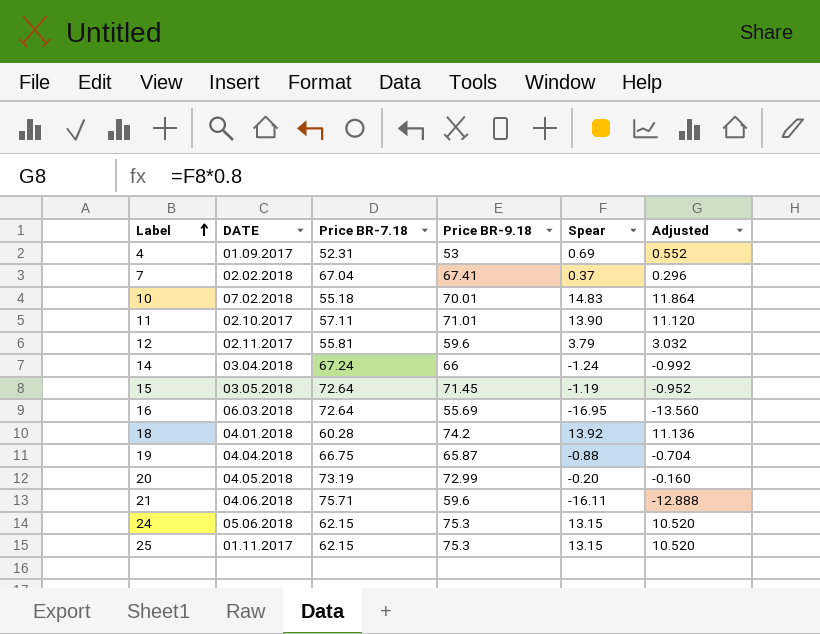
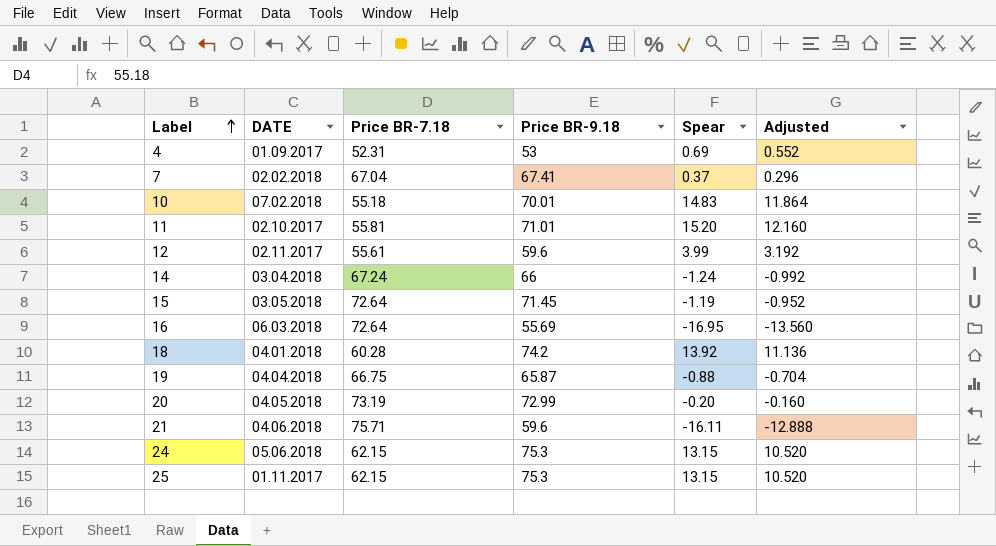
11 | Price BR-7.18: 57.11 -> 55.81
11 | Spear: 13.90 -> 15.20
11 | Adjusted: 11.120 -> 12.160
12 | Price BR-7.18: 55.81 -> 55.61
12 | Spear: 3.79 -> 3.99
12 | Adjusted: 3.032 -> 3.192

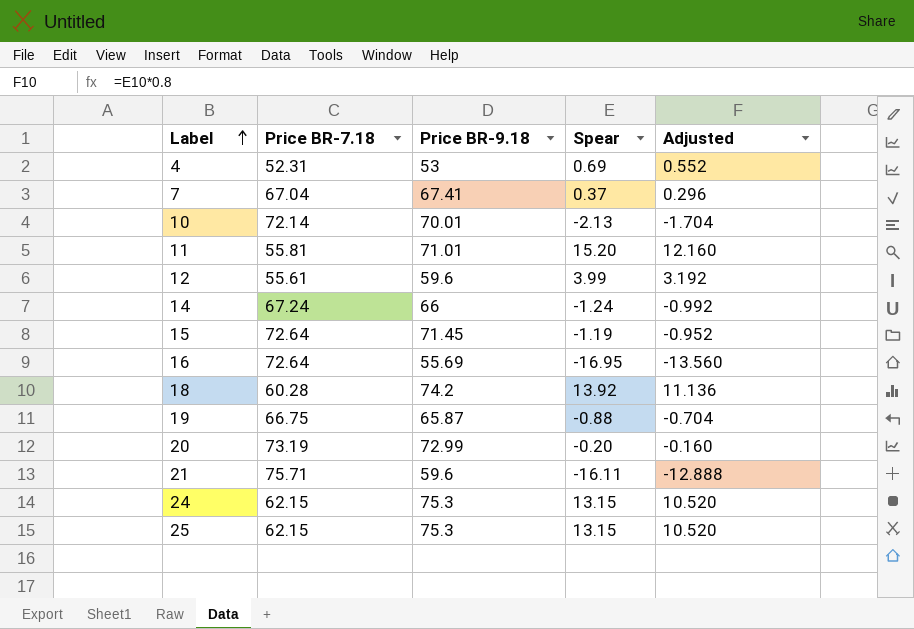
column DATE | position: 2 -> none
10 | Price BR-7.18: 55.18 -> 72.14
10 | Spear: 14.83 -> -2.13
10 | Adjusted: 11.864 -> -1.704

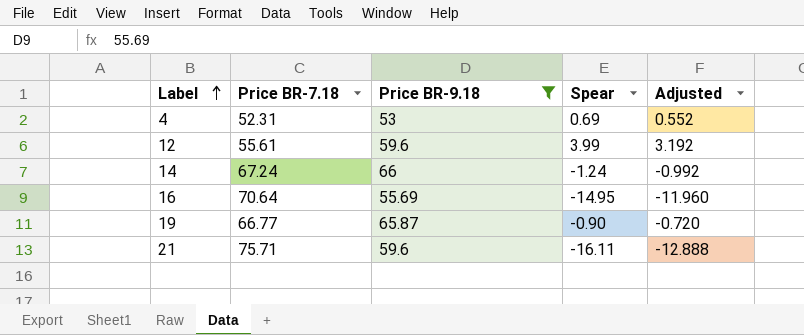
filter: none -> Price BR-9.18 <= 66
16 | Price BR-7.18: 72.64 -> 70.64
16 | Spear: -16.95 -> -14.95
16 | Adjusted: -13.560 -> -11.960
19 | Price BR-7.18: 66.75 -> 66.77
19 | Spear: -0.88 -> -0.90
19 | Adjusted: -0.704 -> -0.720

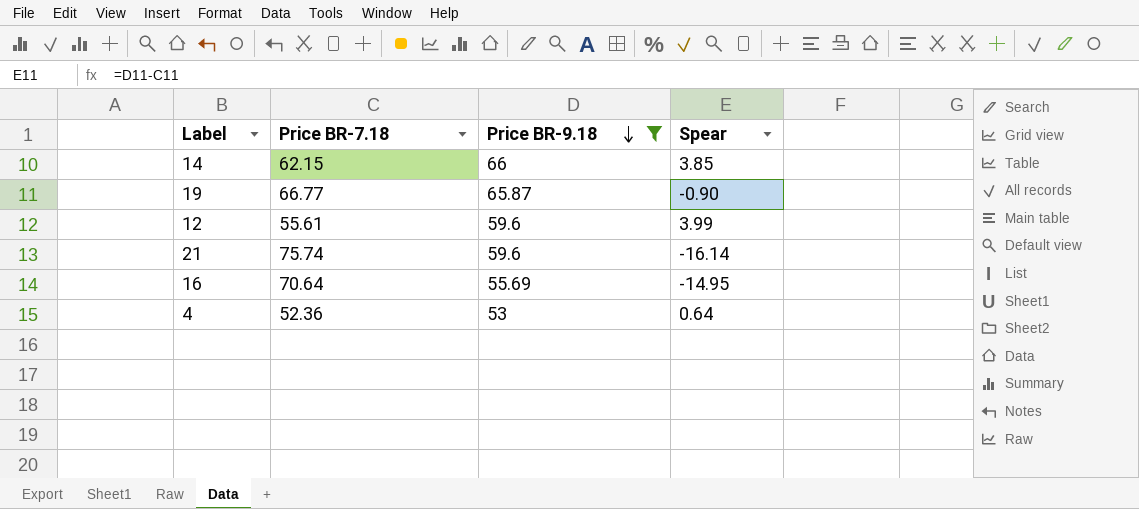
row order: Label ascending -> Price BR-9.18 descending
column Adjusted | formula: [Spear] * 0.8 -> none
14 | Price BR-7.18: 67.24 -> 62.15
14 | Spear: -1.24 -> 3.85
21 | Price BR-7.18: 75.71 -> 75.74
21 | Spear: -16.11 -> -16.14
4 | Price BR-7.18: 52.31 -> 52.36
4 | Spear: 0.69 -> 0.64

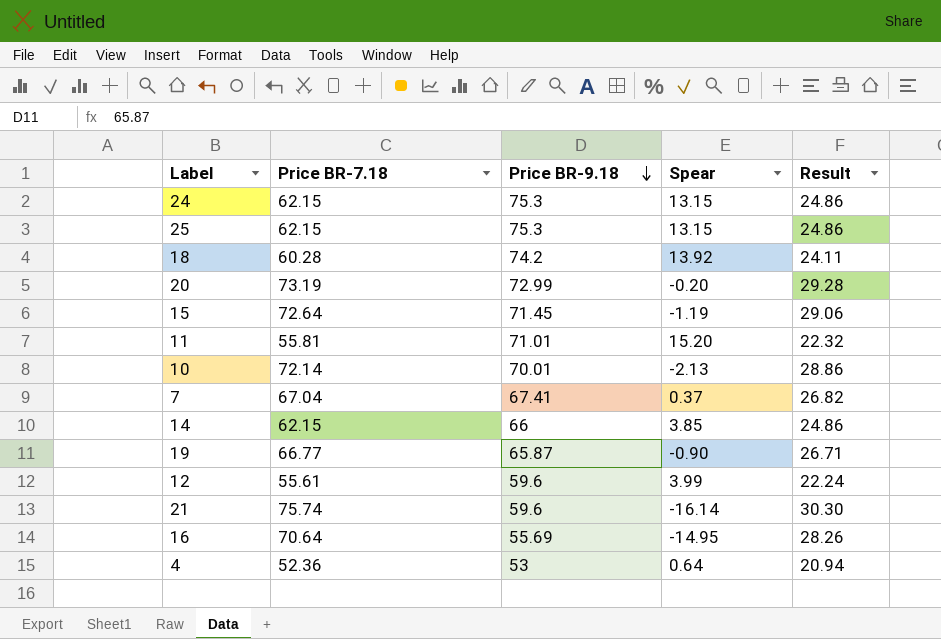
filter: Price BR-9.18 <= 66 -> none
column Result | formula: none -> [Price BR-7.18] * 0.4

